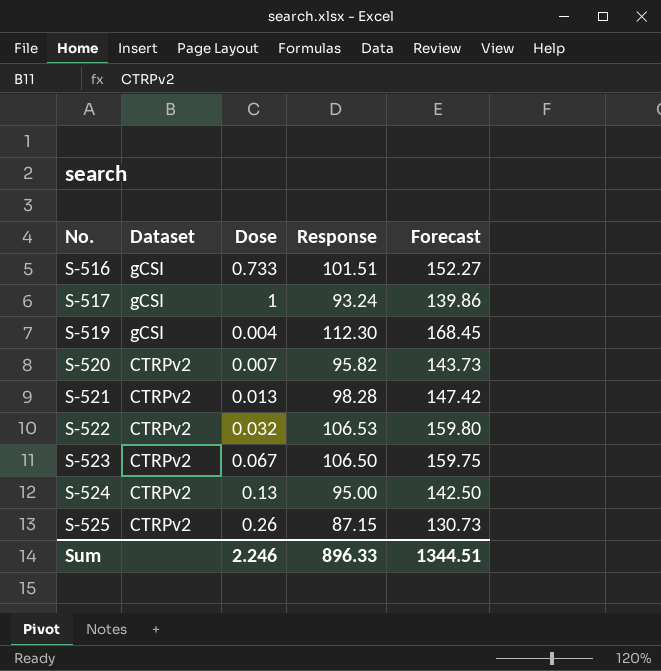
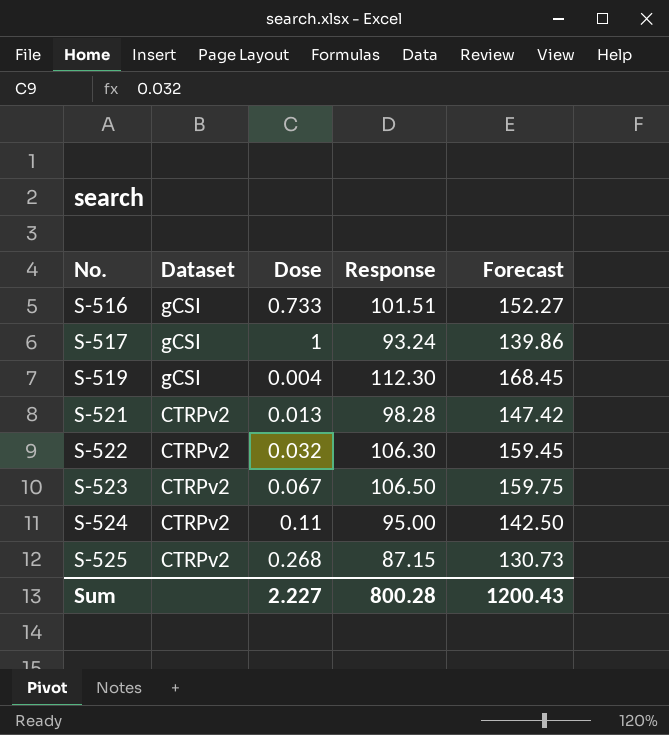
row S-520: CTRPv2 | 0.007 | 95.82 | 143.73 -> none
S-522 | Response: 106.53 -> 106.30
S-522 | Forecast: 159.80 -> 159.45
S-524 | Dose: 0.13 -> 0.11
S-525 | Dose: 0.26 -> 0.268
Sum | Dose: 2.246 -> 2.227
Sum | Response: 896.33 -> 800.28
Sum | Forecast: 1344.51 -> 1200.43

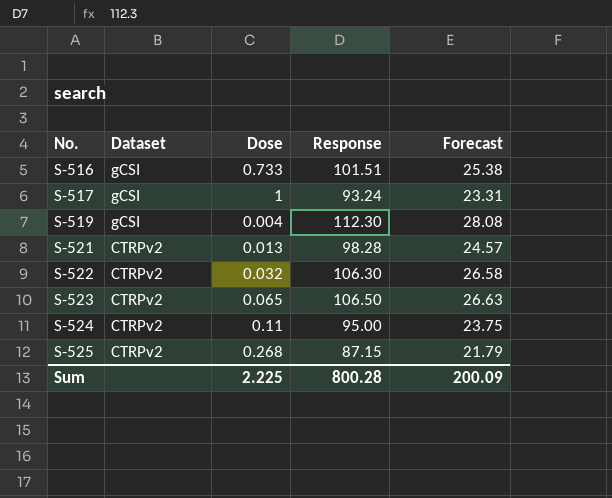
column Forecast | formula: [Response] * 1.5 -> [Response] * 0.25
S-523 | Dose: 0.067 -> 0.065
Sum | Dose: 2.227 -> 2.225
Sum | Forecast: 1200.43 -> 200.09

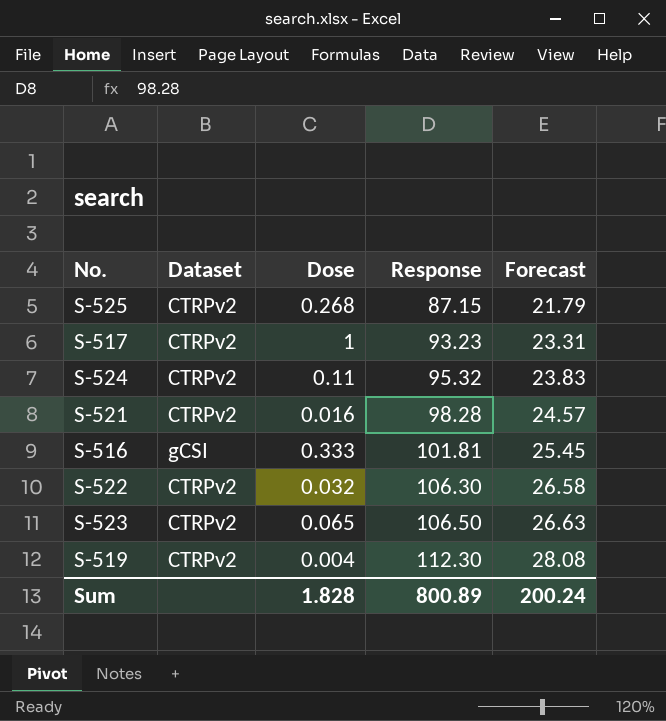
row order: No. ascending -> Response ascending
S-517 | Dataset: gCSI -> CTRPv2
S-517 | Response: 93.24 -> 93.23
S-524 | Response: 95.00 -> 95.32
S-524 | Forecast: 23.75 -> 23.83
S-521 | Dose: 0.013 -> 0.016
S-516 | Dose: 0.733 -> 0.333
S-516 | Response: 101.51 -> 101.81
S-516 | Forecast: 25.38 -> 25.45
S-519 | Dataset: gCSI -> CTRPv2
Sum | Dose: 2.225 -> 1.828
Sum | Response: 800.28 -> 800.89
Sum | Forecast: 200.09 -> 200.24

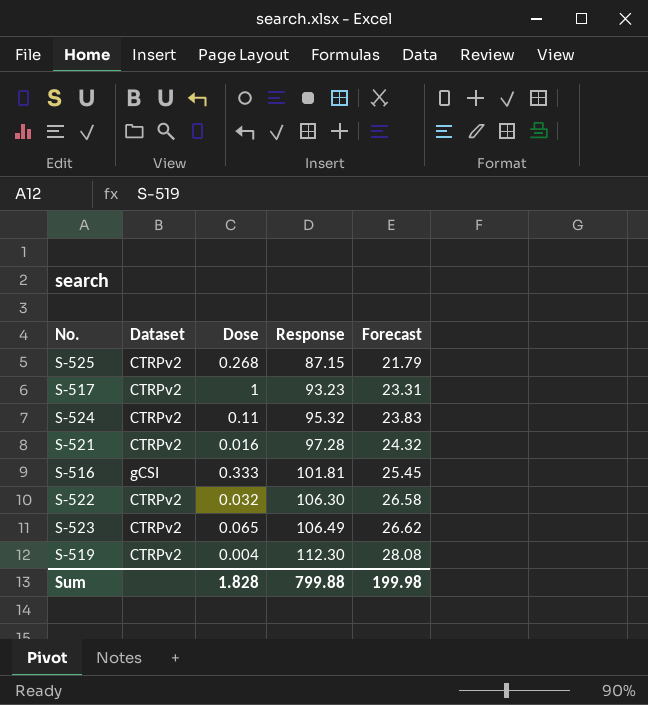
S-521 | Response: 98.28 -> 97.28
S-521 | Forecast: 24.57 -> 24.32
S-523 | Response: 106.50 -> 106.49
S-523 | Forecast: 26.63 -> 26.62
Sum | Response: 800.89 -> 799.88
Sum | Forecast: 200.24 -> 199.98

